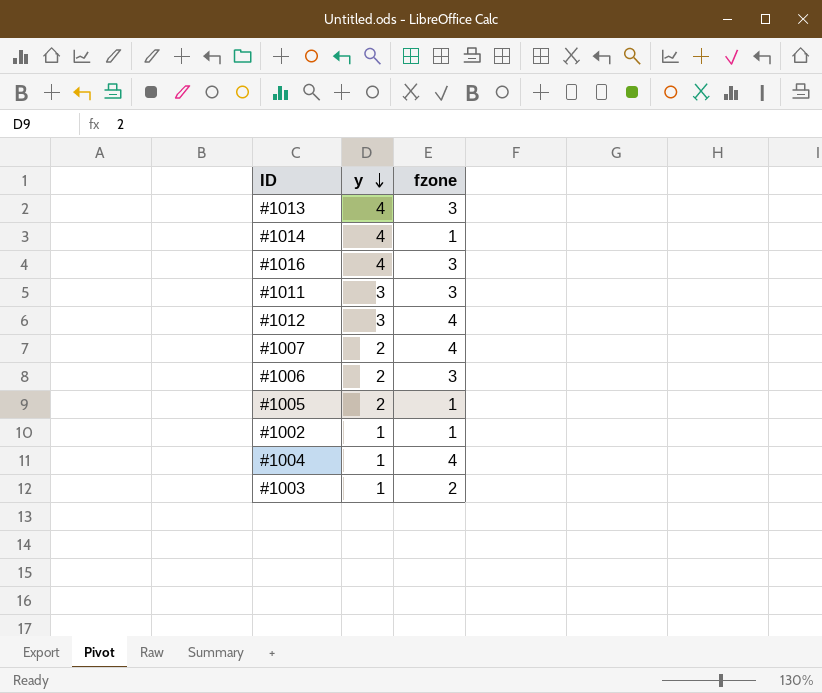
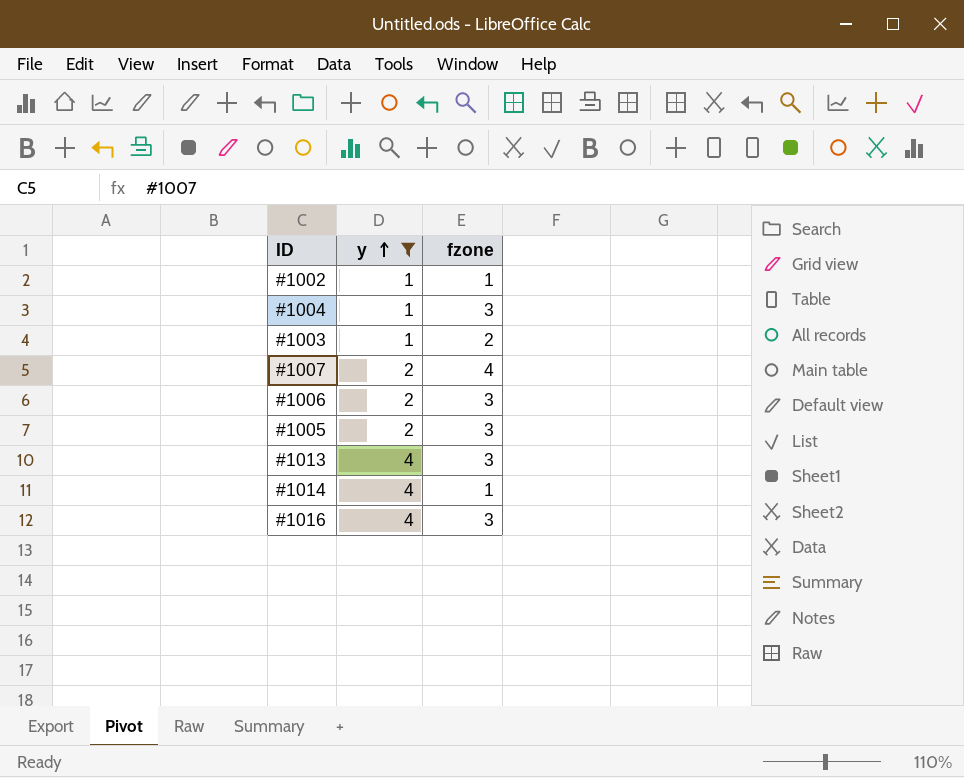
filter: none -> y != 3
row order: y descending -> y ascending
#1004 | fzone: 4 -> 3
#1005 | fzone: 1 -> 3

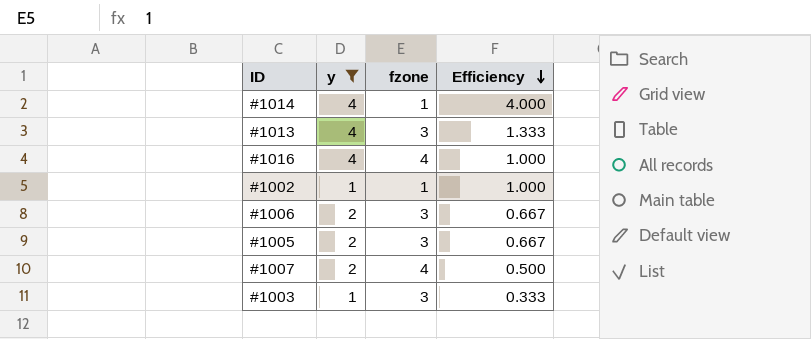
row order: y ascending -> Efficiency descending
column Efficiency | formula: none -> [y] / [fzone]
row #1004: 1 | 3 -> none
#1016 | fzone: 3 -> 4
#1003 | fzone: 2 -> 3

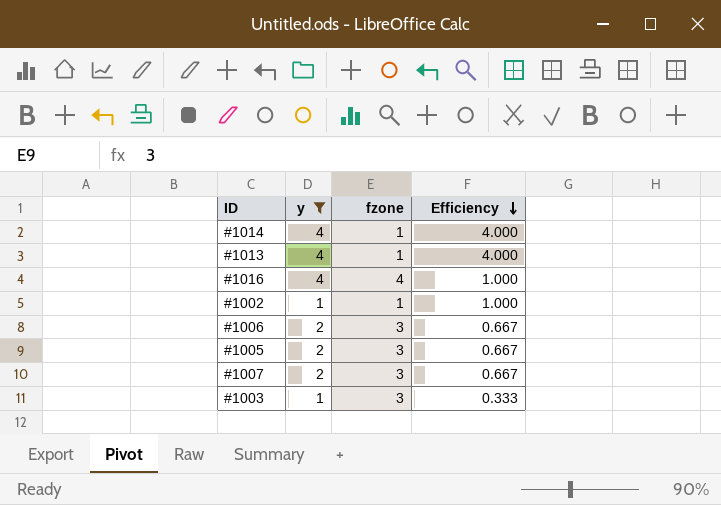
#1013 | fzone: 3 -> 1
#1013 | Efficiency: 1.333 -> 4.000
#1007 | fzone: 4 -> 3
#1007 | Efficiency: 0.500 -> 0.667

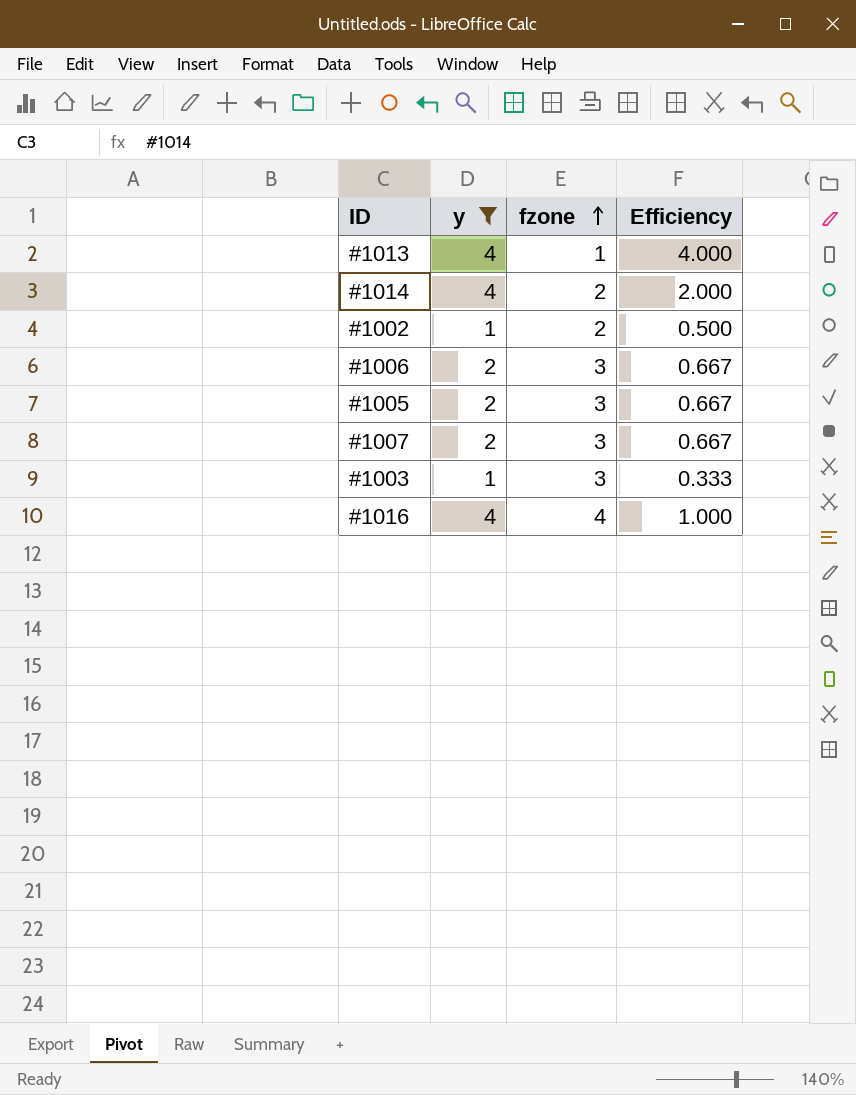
row order: Efficiency descending -> fzone ascending
#1014 | fzone: 1 -> 2
#1014 | Efficiency: 4.000 -> 2.000
#1002 | fzone: 1 -> 2
#1002 | Efficiency: 1.000 -> 0.500

